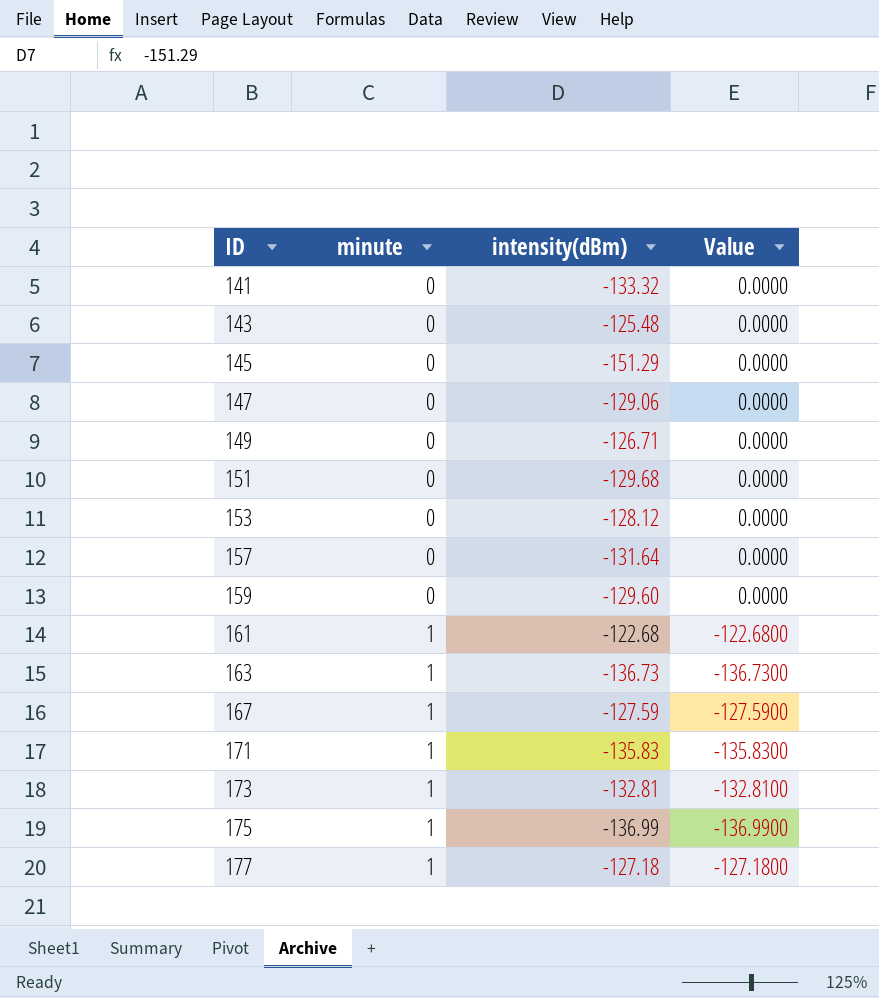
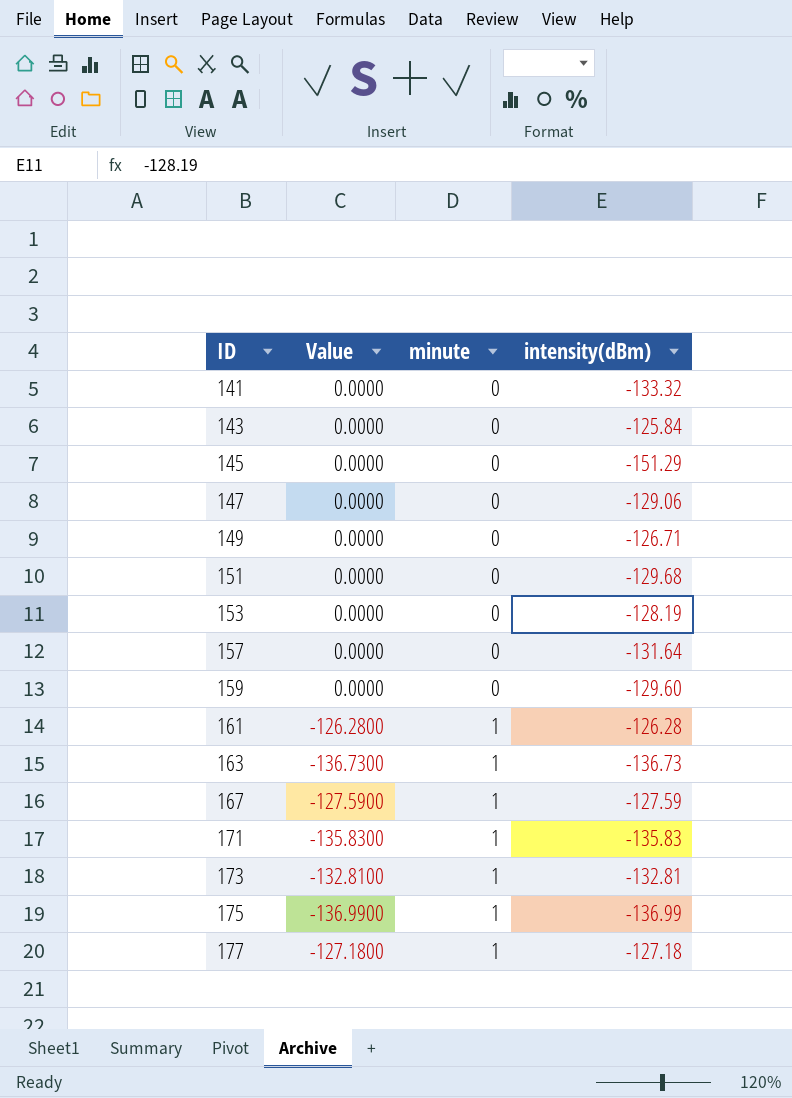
column Value | position: 4 -> 2
143 | intensity(dBm): -125.48 -> -125.84
153 | intensity(dBm): -128.12 -> -128.19
161 | Value: -122.6800 -> -126.2800
161 | intensity(dBm): -122.68 -> -126.28

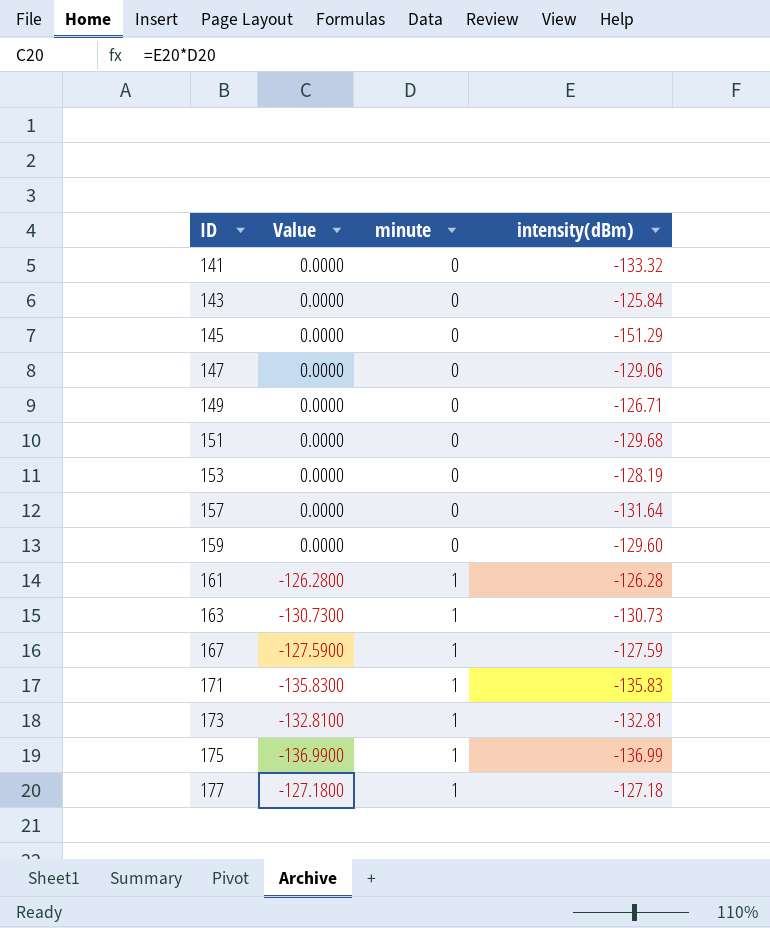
163 | Value: -136.7300 -> -130.7300
163 | intensity(dBm): -136.73 -> -130.73

